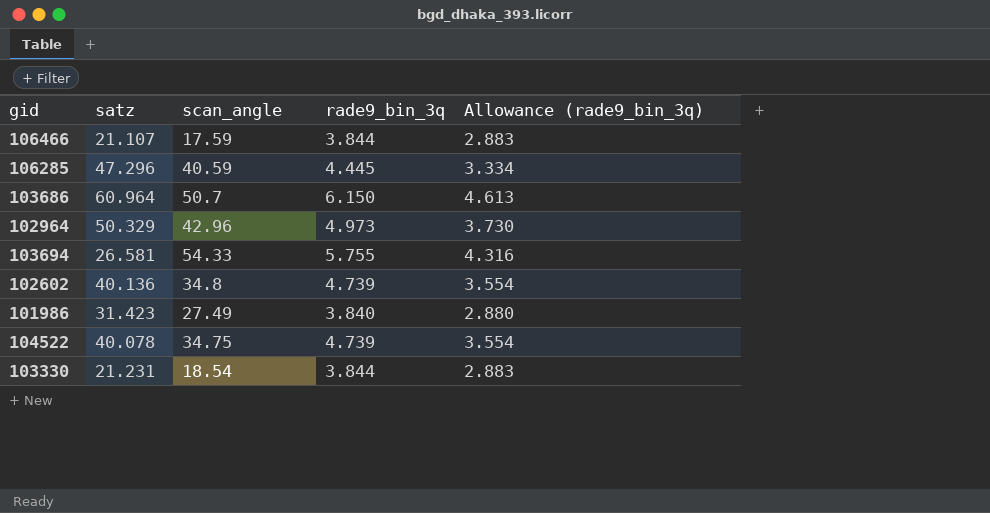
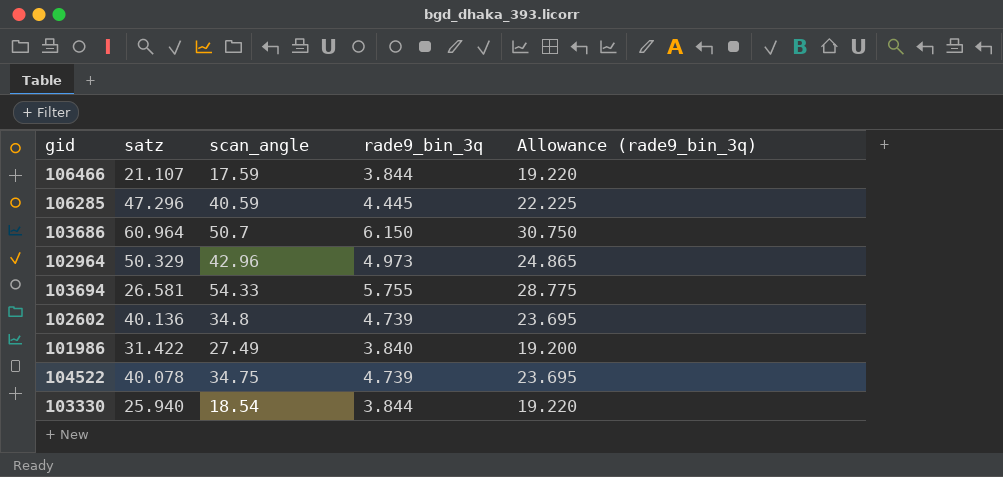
column Allowance (rade9_bin_3q) | formula: [rade9_bin_3q] * 0.75 -> [rade9_bin_3q] * 5
101986 | satz: 31.423 -> 31.422
103330 | satz: 21.231 -> 25.940

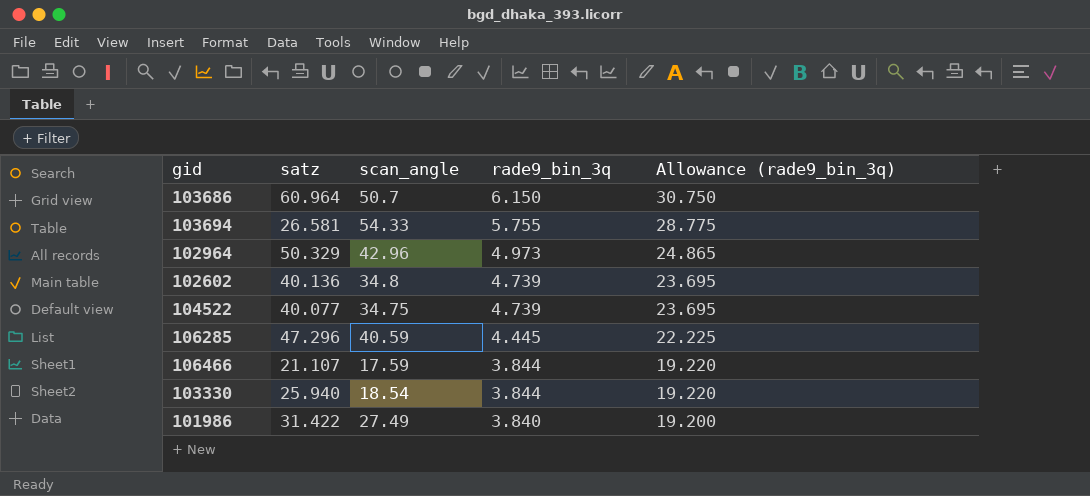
row order: none -> rade9_bin_3q descending
104522 | satz: 40.078 -> 40.077

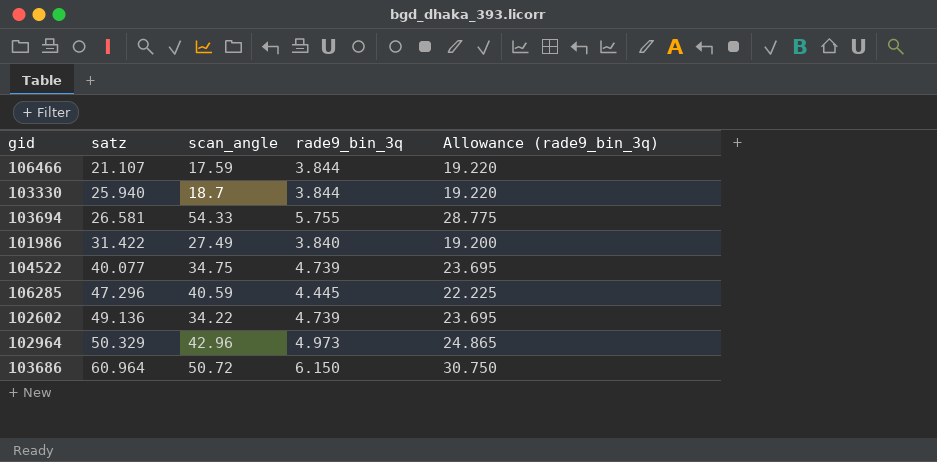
row order: rade9_bin_3q descending -> satz ascending
103330 | scan_angle: 18.54 -> 18.7
102602 | satz: 40.136 -> 49.136
102602 | scan_angle: 34.8 -> 34.22
103686 | scan_angle: 50.7 -> 50.72

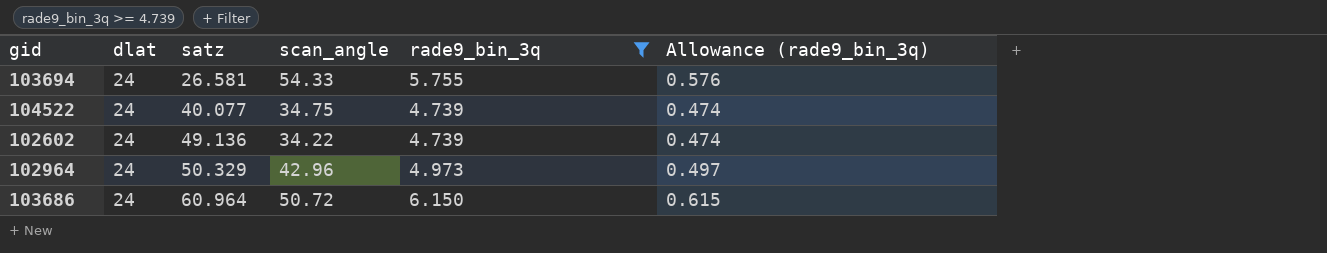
filter: none -> rade9_bin_3q >= 4.739
column dlat | position: none -> 2
column Allowance (rade9_bin_3q) | formula: [rade9_bin_3q] * 5 -> [rade9_bin_3q] * 0.1

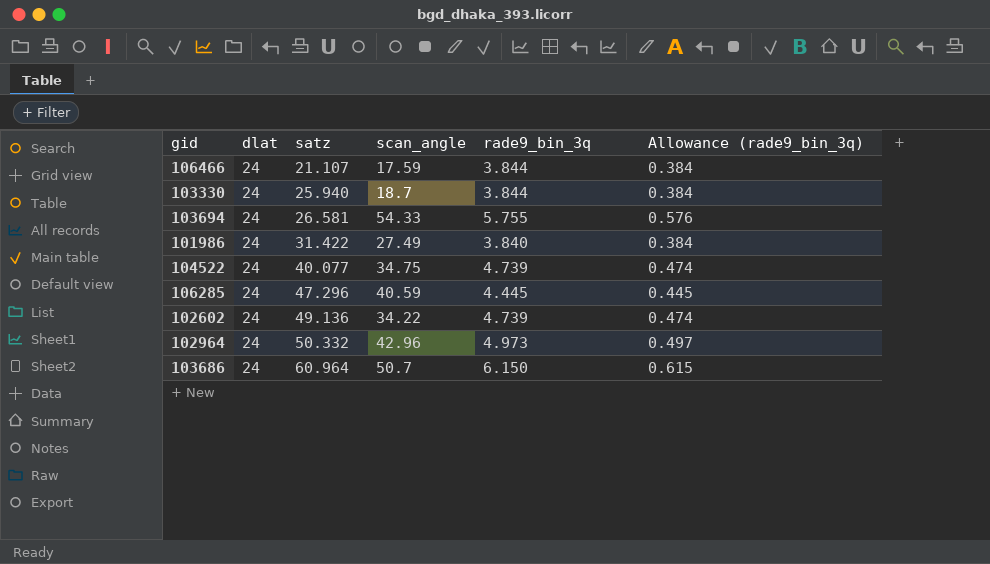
filter: rade9_bin_3q >= 4.739 -> none
102964 | satz: 50.329 -> 50.332
103686 | scan_angle: 50.72 -> 50.7

